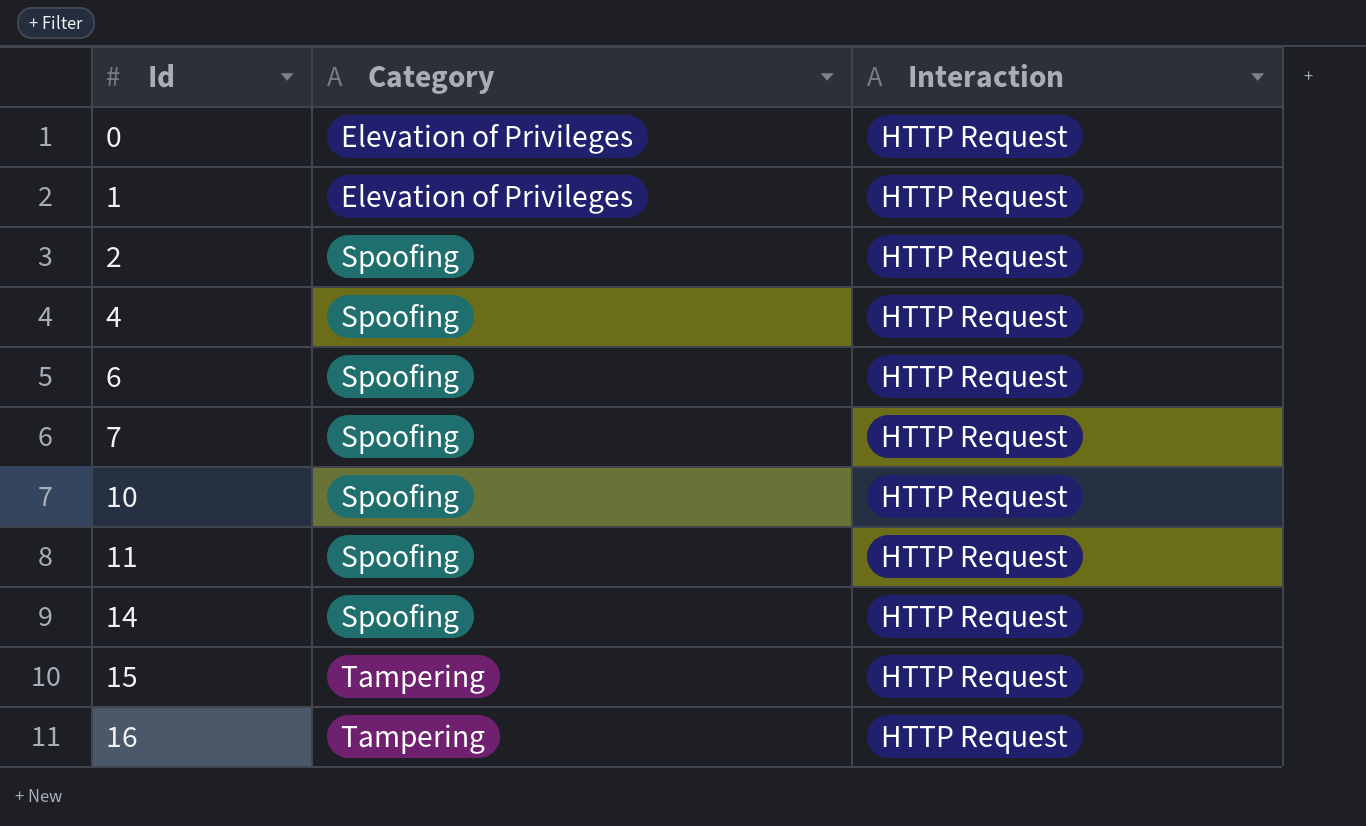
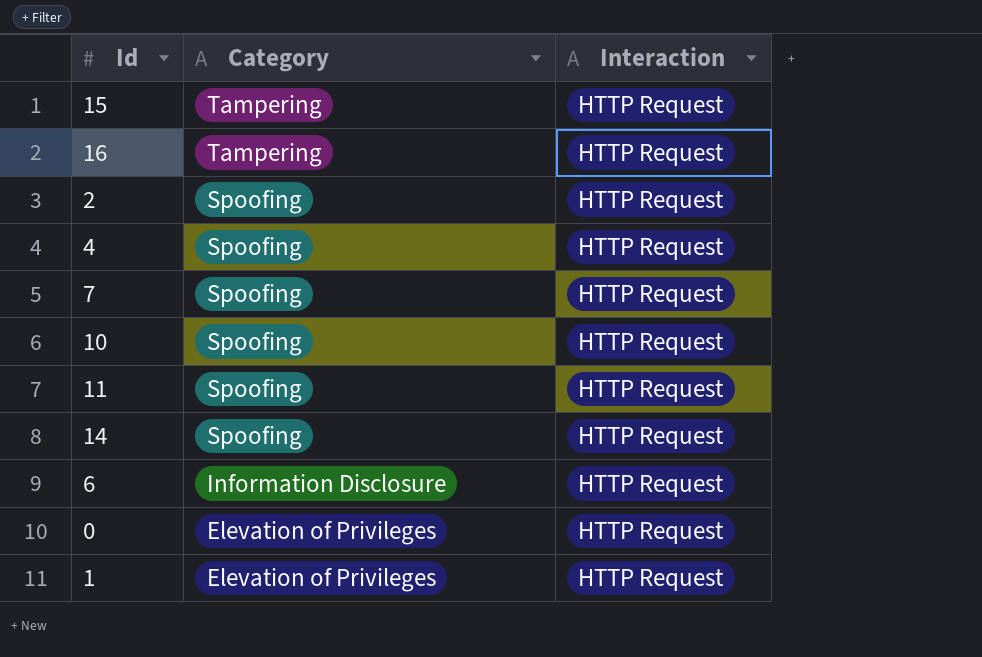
row order: Id ascending -> Category descending
6 | Category: Spoofing -> Information Disclosure

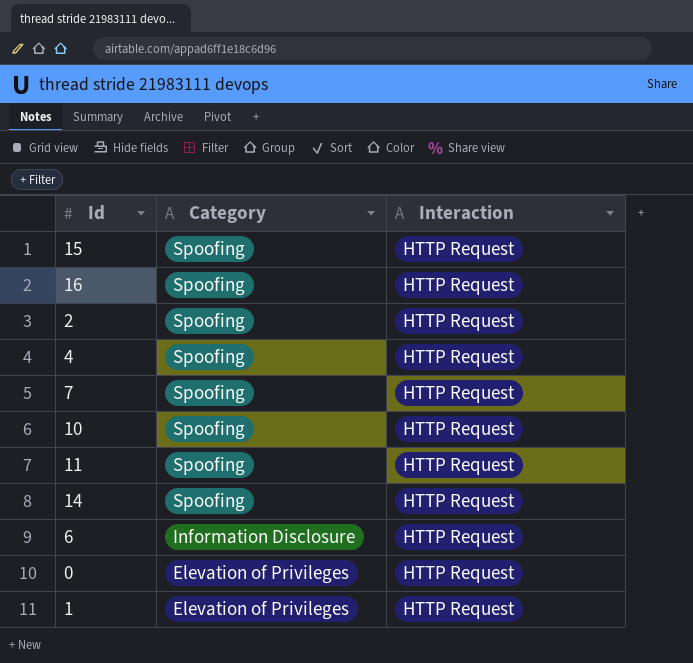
15 | Category: Tampering -> Spoofing
16 | Category: Tampering -> Spoofing

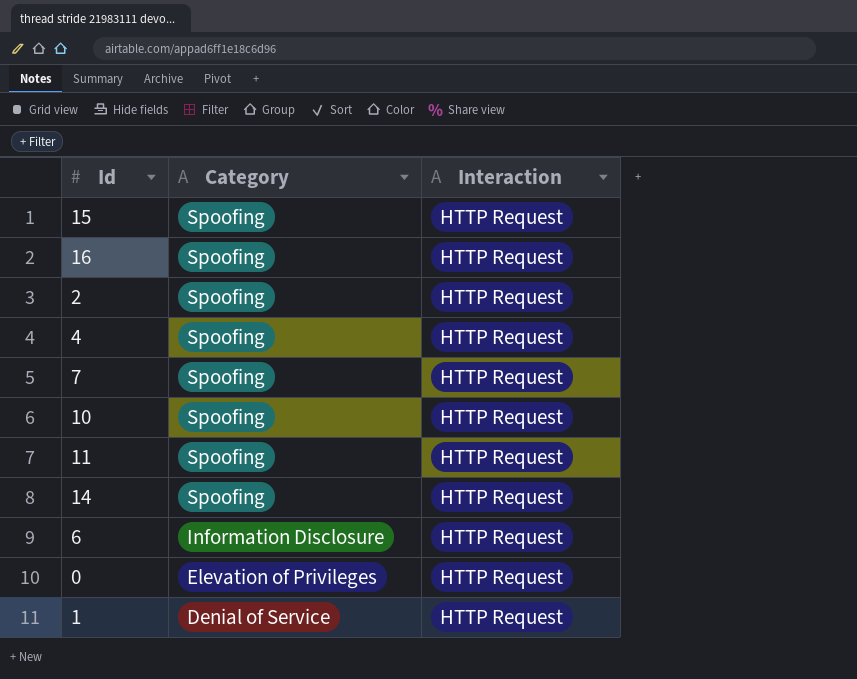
1 | Category: Elevation of Privileges -> Denial of Service

